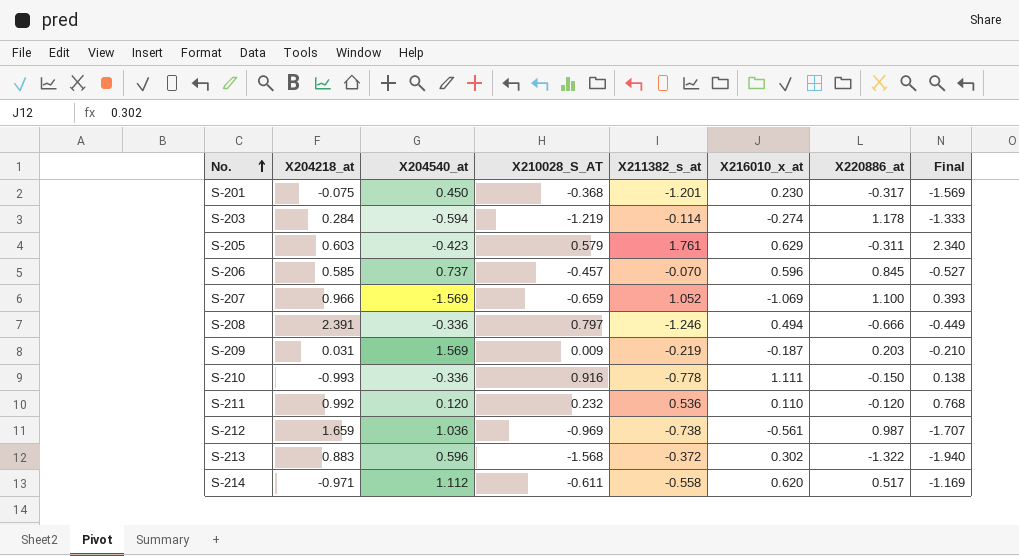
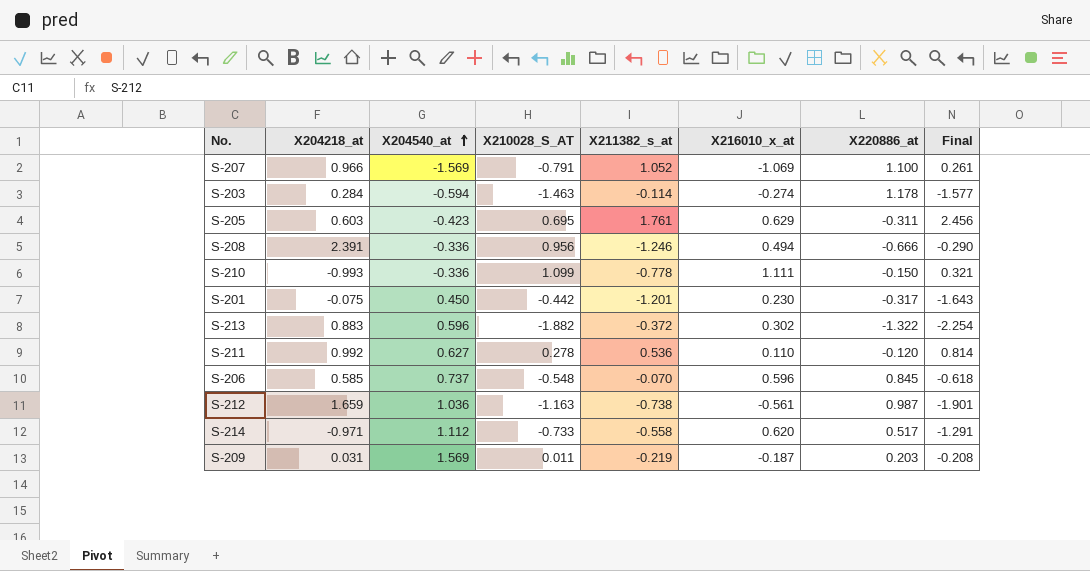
row order: No. ascending -> X204540_at ascending
S-207 | X210028_S_AT: -0.659 -> -0.791
S-207 | Final: 0.393 -> 0.261
S-203 | X210028_S_AT: -1.219 -> -1.463
S-203 | Final: -1.333 -> -1.577
S-205 | X210028_S_AT: 0.579 -> 0.695
S-205 | Final: 2.340 -> 2.456
S-208 | X210028_S_AT: 0.797 -> 0.956
S-208 | Final: -0.449 -> -0.290
S-210 | X210028_S_AT: 0.916 -> 1.099
S-210 | Final: 0.138 -> 0.321
S-201 | X210028_S_AT: -0.368 -> -0.442
S-201 | Final: -1.569 -> -1.643
S-213 | X210028_S_AT: -1.568 -> -1.882
S-213 | Final: -1.940 -> -2.254
S-211 | X204540_at: 0.120 -> 0.627
S-211 | X210028_S_AT: 0.232 -> 0.278
S-211 | Final: 0.768 -> 0.814
S-206 | X210028_S_AT: -0.457 -> -0.548
S-206 | Final: -0.527 -> -0.618
S-212 | X210028_S_AT: -0.969 -> -1.163
S-212 | Final: -1.707 -> -1.901
S-214 | X210028_S_AT: -0.611 -> -0.733
S-214 | Final: -1.169 -> -1.291
S-209 | X210028_S_AT: 0.009 -> 0.011
S-209 | Final: -0.210 -> -0.208

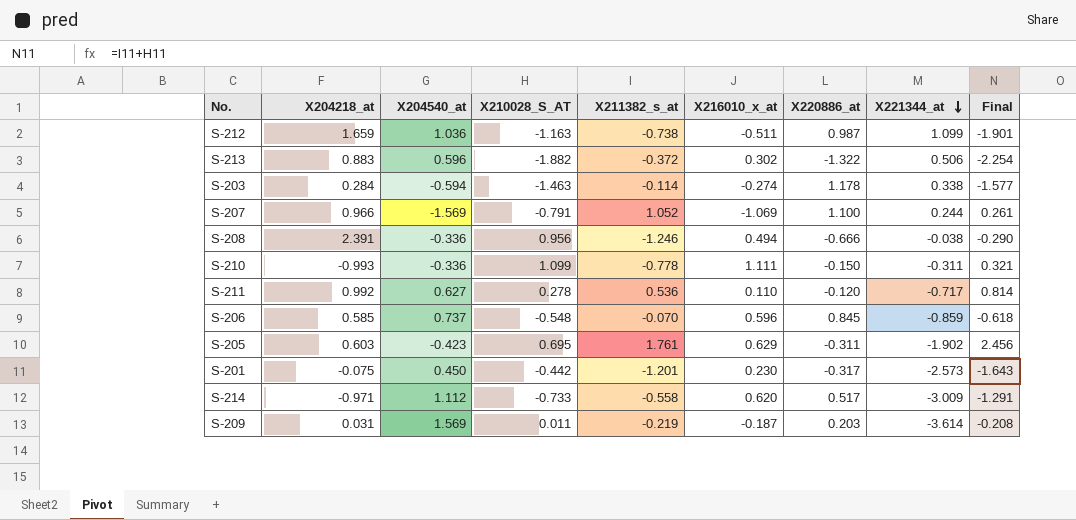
row order: X204540_at ascending -> X221344_at descending
column X221344_at | position: none -> 8
S-212 | X216010_x_at: -0.561 -> -0.511

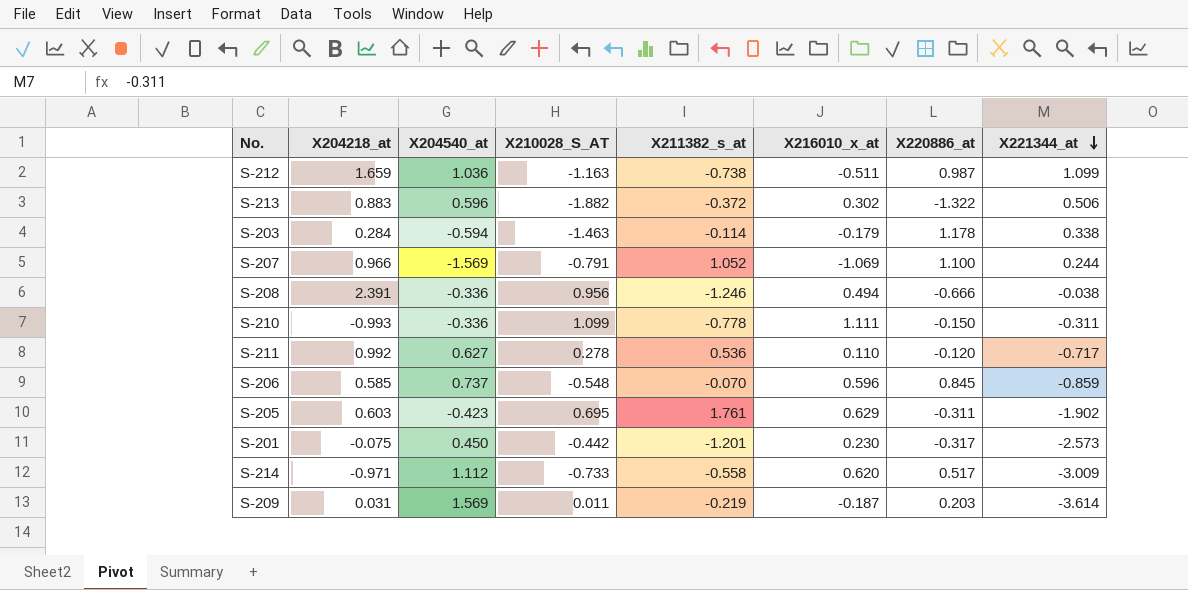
column Final | formula: [X210028_S_AT] + [X211382_s_at] -> none
S-203 | X216010_x_at: -0.274 -> -0.179

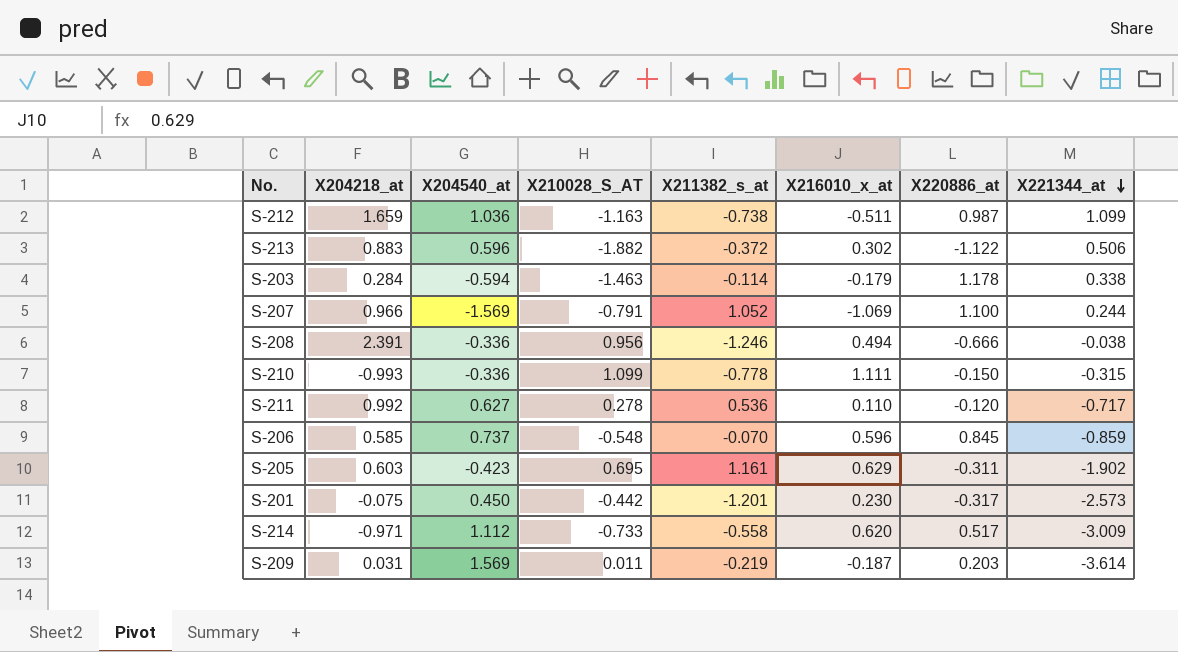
S-213 | X220886_at: -1.322 -> -1.122
S-210 | X221344_at: -0.311 -> -0.315
S-205 | X211382_s_at: 1.761 -> 1.161

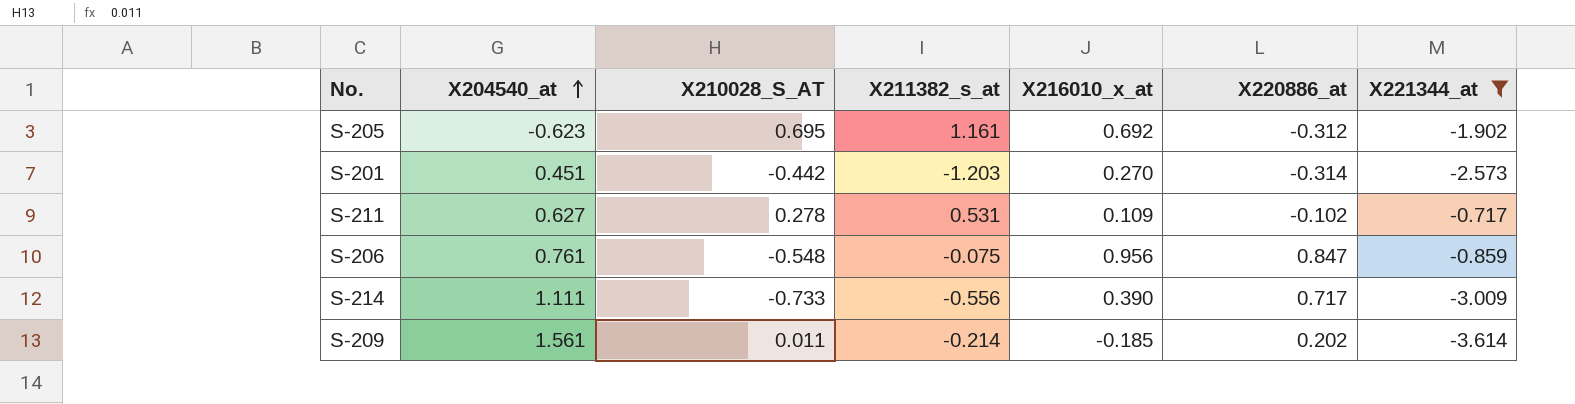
filter: none -> X221344_at <= -0.717
row order: X221344_at descending -> X204540_at ascending
column X204218_at | position: 2 -> none
S-205 | X204540_at: -0.423 -> -0.623
S-205 | X216010_x_at: 0.629 -> 0.692
S-205 | X220886_at: -0.311 -> -0.312
S-201 | X204540_at: 0.450 -> 0.451
S-201 | X211382_s_at: -1.201 -> -1.203
S-201 | X216010_x_at: 0.230 -> 0.270
S-201 | X220886_at: -0.317 -> -0.314
S-211 | X211382_s_at: 0.536 -> 0.531
S-211 | X216010_x_at: 0.110 -> 0.109
S-211 | X220886_at: -0.120 -> -0.102
S-206 | X204540_at: 0.737 -> 0.761
S-206 | X211382_s_at: -0.070 -> -0.075
S-206 | X216010_x_at: 0.596 -> 0.956
S-206 | X220886_at: 0.845 -> 0.847
S-214 | X204540_at: 1.112 -> 1.111
S-214 | X211382_s_at: -0.558 -> -0.556
S-214 | X216010_x_at: 0.620 -> 0.390
S-214 | X220886_at: 0.517 -> 0.717
S-209 | X204540_at: 1.569 -> 1.561
S-209 | X211382_s_at: -0.219 -> -0.214
S-209 | X216010_x_at: -0.187 -> -0.185
S-209 | X220886_at: 0.203 -> 0.202

